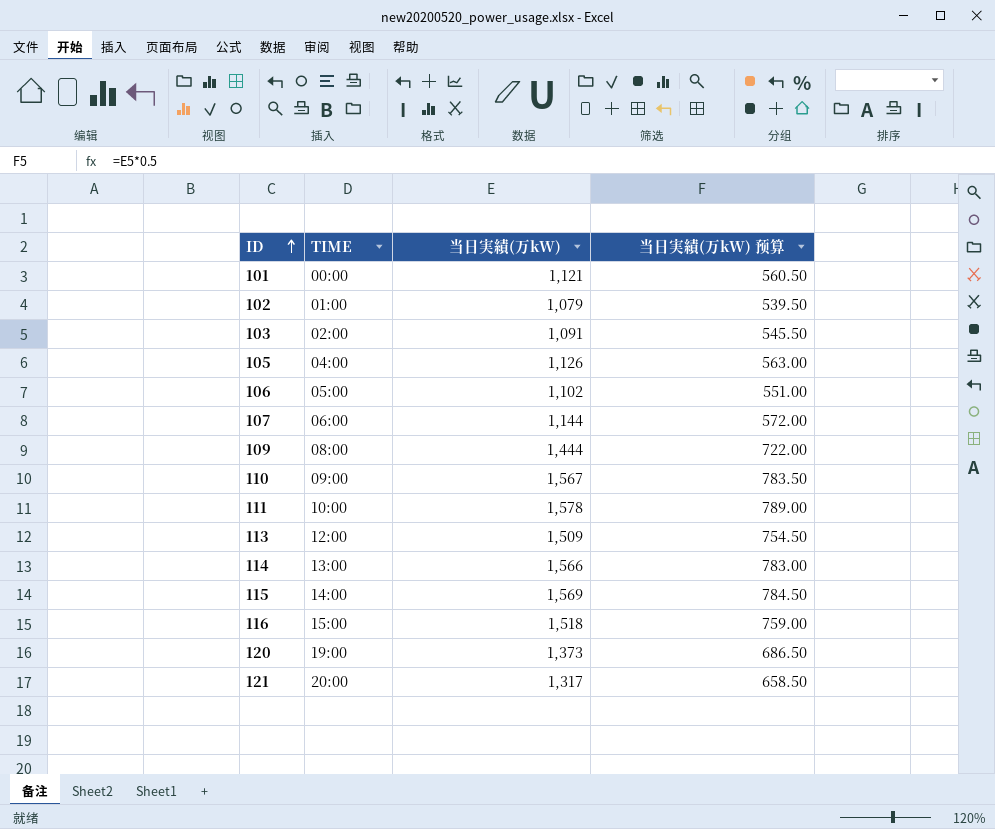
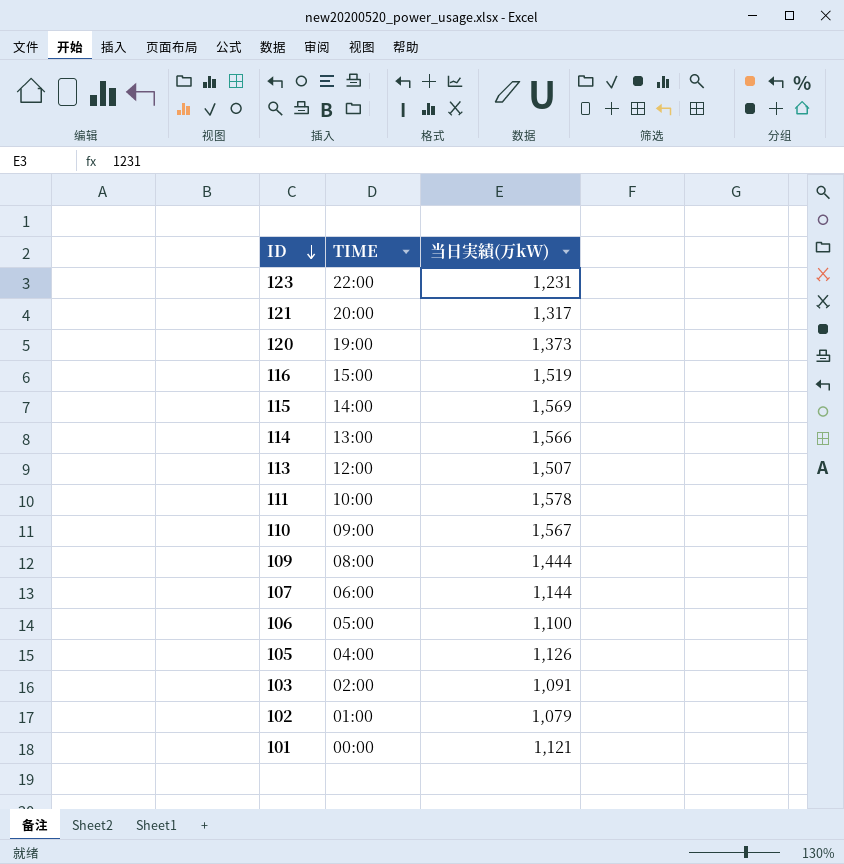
row order: ID ascending -> ID descending
column 当日実績(万kW) 预算 | formula: [当日実績(万kW)] * 0.5 -> none
row 123: none -> 22:00 | 1,231
116 | 当日実績(万kW): 1,518 -> 1,519
113 | 当日実績(万kW): 1,509 -> 1,507
106 | 当日実績(万kW): 1,102 -> 1,100

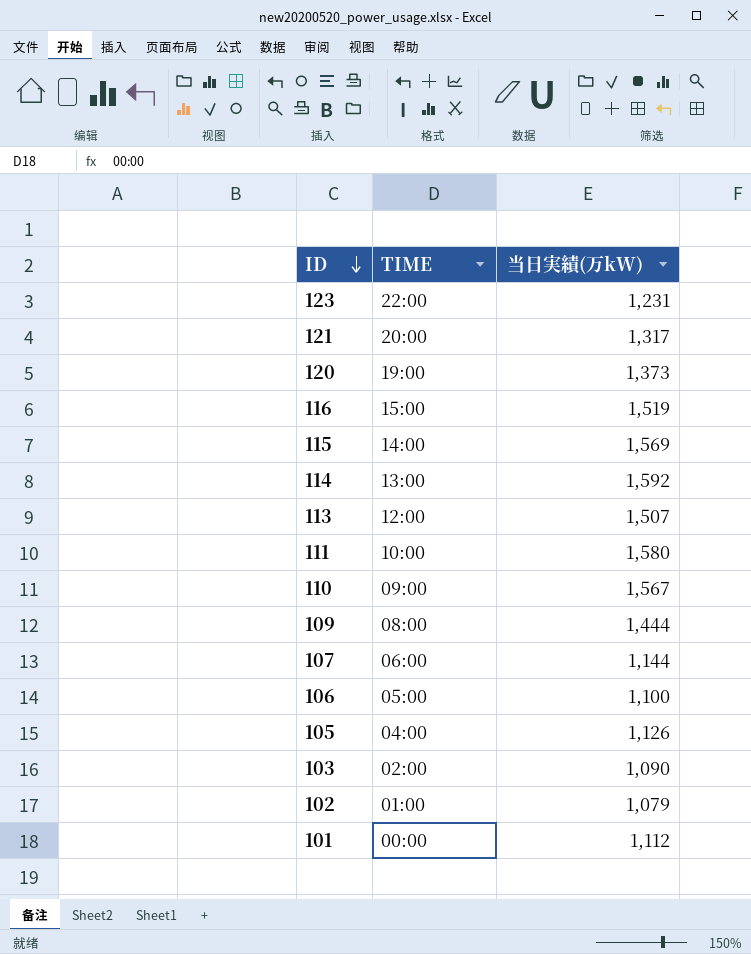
114 | 当日実績(万kW): 1,566 -> 1,592
111 | 当日実績(万kW): 1,578 -> 1,580
103 | 当日実績(万kW): 1,091 -> 1,090
101 | 当日実績(万kW): 1,121 -> 1,112

